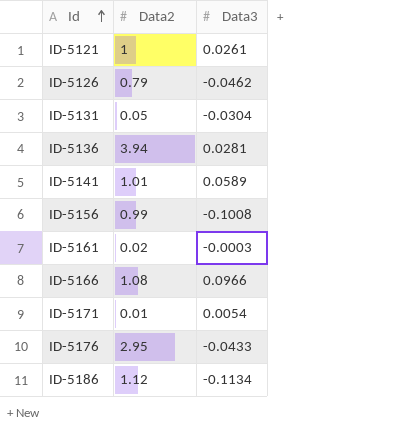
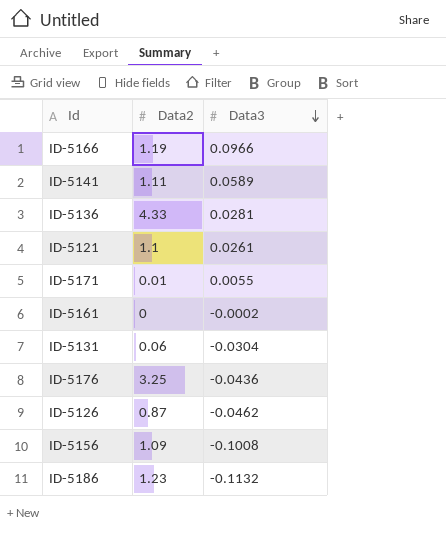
row order: Id ascending -> Data3 descending
ID-5166 | Data2: 1.08 -> 1.19
ID-5141 | Data2: 1.01 -> 1.11
ID-5136 | Data2: 3.94 -> 4.33
ID-5121 | Data2: 1 -> 1.1
ID-5171 | Data3: 0.0054 -> 0.0055
ID-5161 | Data2: 0.02 -> 0
ID-5161 | Data3: -0.0003 -> -0.0002
ID-5131 | Data2: 0.05 -> 0.06
ID-5176 | Data2: 2.95 -> 3.25
ID-5176 | Data3: -0.0433 -> -0.0436
ID-5126 | Data2: 0.79 -> 0.87
ID-5156 | Data2: 0.99 -> 1.09
ID-5186 | Data2: 1.12 -> 1.23
ID-5186 | Data3: -0.1134 -> -0.1132

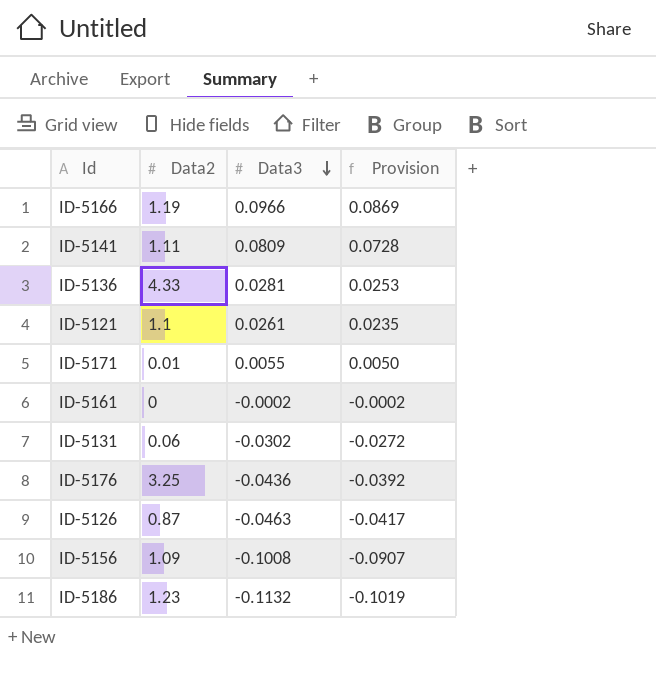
column Provision | formula: none -> [Data3] * 0.9
ID-5141 | Data3: 0.0589 -> 0.0809
ID-5131 | Data3: -0.0304 -> -0.0302
ID-5126 | Data3: -0.0462 -> -0.0463

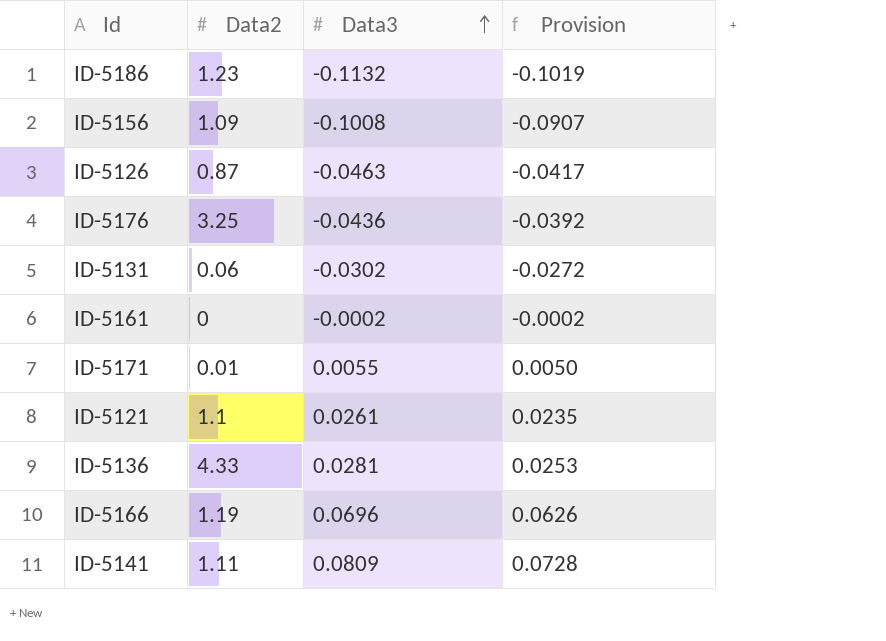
row order: Data3 descending -> Data3 ascending
ID-5166 | Data3: 0.0966 -> 0.0696
ID-5166 | Provision: 0.0869 -> 0.0626

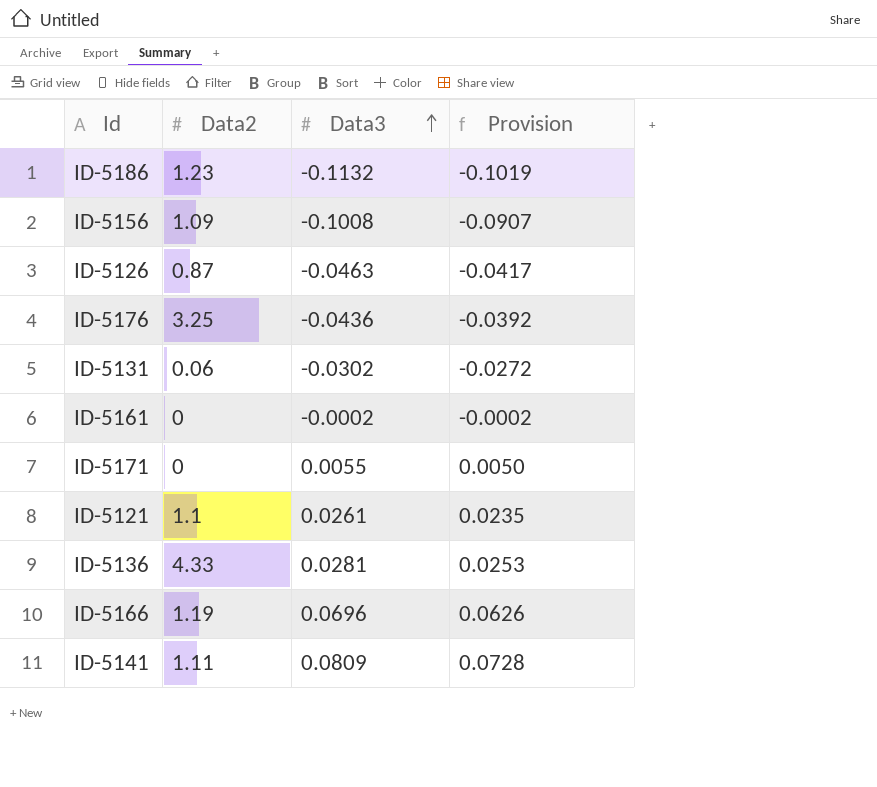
ID-5171 | Data2: 0.01 -> 0

